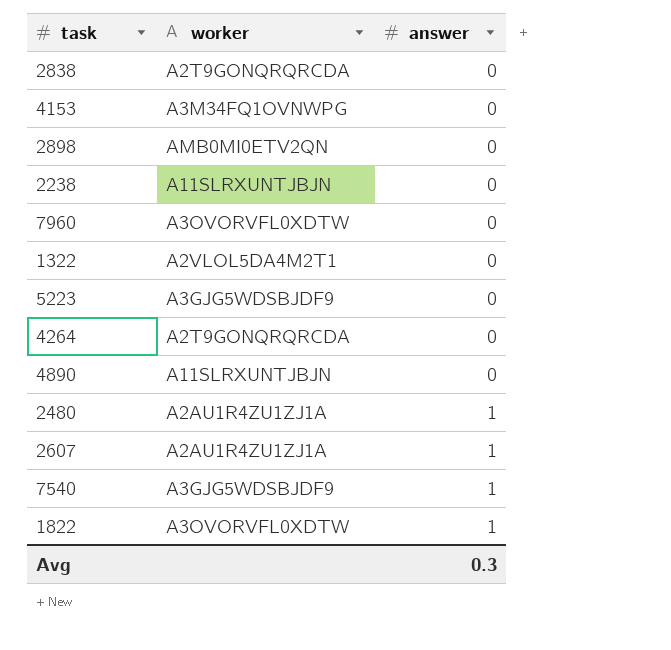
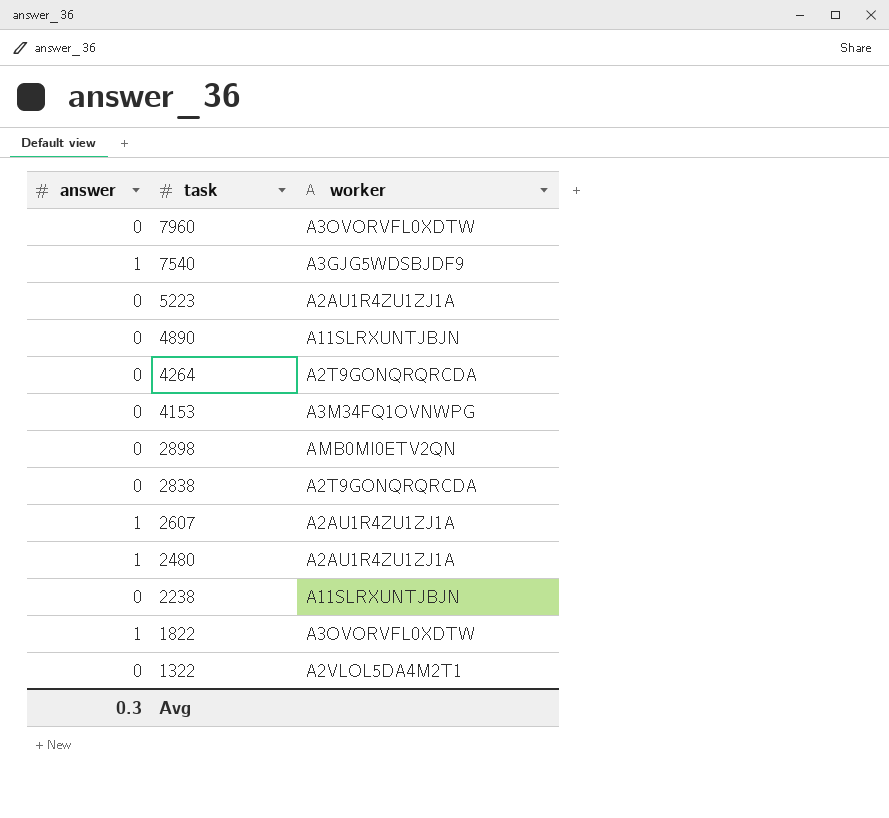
row order: answer ascending -> task descending
column answer | position: 3 -> 1
5223 | worker: A3GJG5WDSBJDF9 -> A2AU1R4ZU1ZJ1A

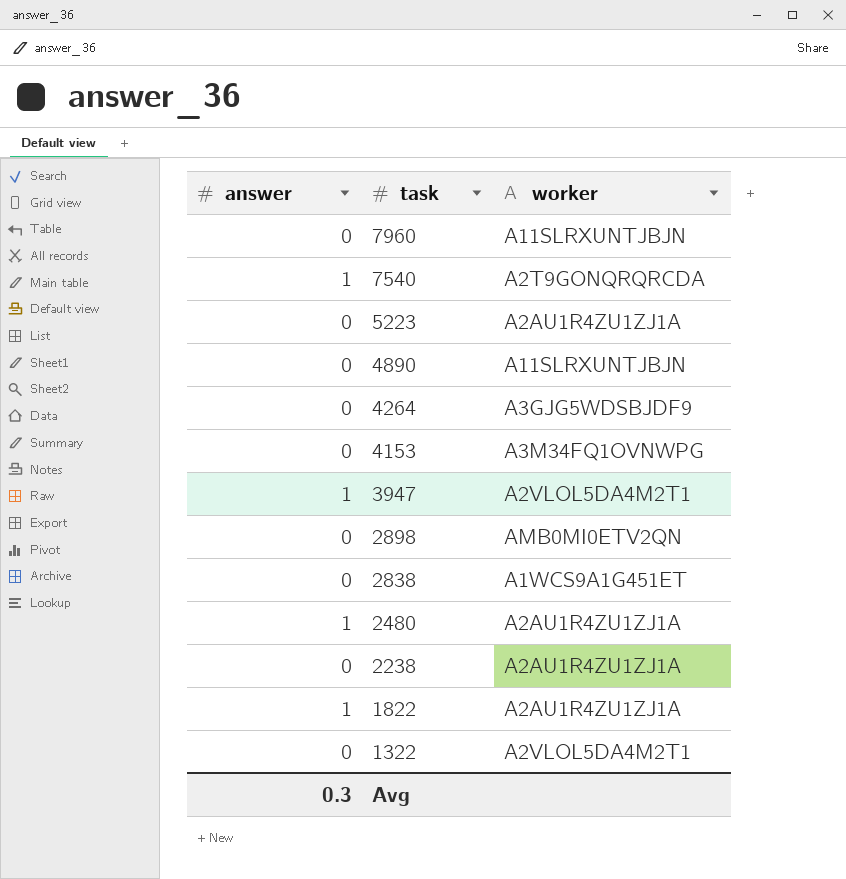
row 2607: 1 | A2AU1R4ZU1ZJ1A -> none
7960 | worker: A3OVORVFL0XDTW -> A11SLRXUNTJBJN
7540 | worker: A3GJG5WDSBJDF9 -> A2T9GONQRQRCDA
4264 | worker: A2T9GONQRQRCDA -> A3GJG5WDSBJDF9
row 3947: none -> 1 | A2VLOL5DA4M2T1
2838 | worker: A2T9GONQRQRCDA -> A1WCS9A1G451ET
2238 | worker: A11SLRXUNTJBJN -> A2AU1R4ZU1ZJ1A
1822 | worker: A3OVORVFL0XDTW -> A2AU1R4ZU1ZJ1A

